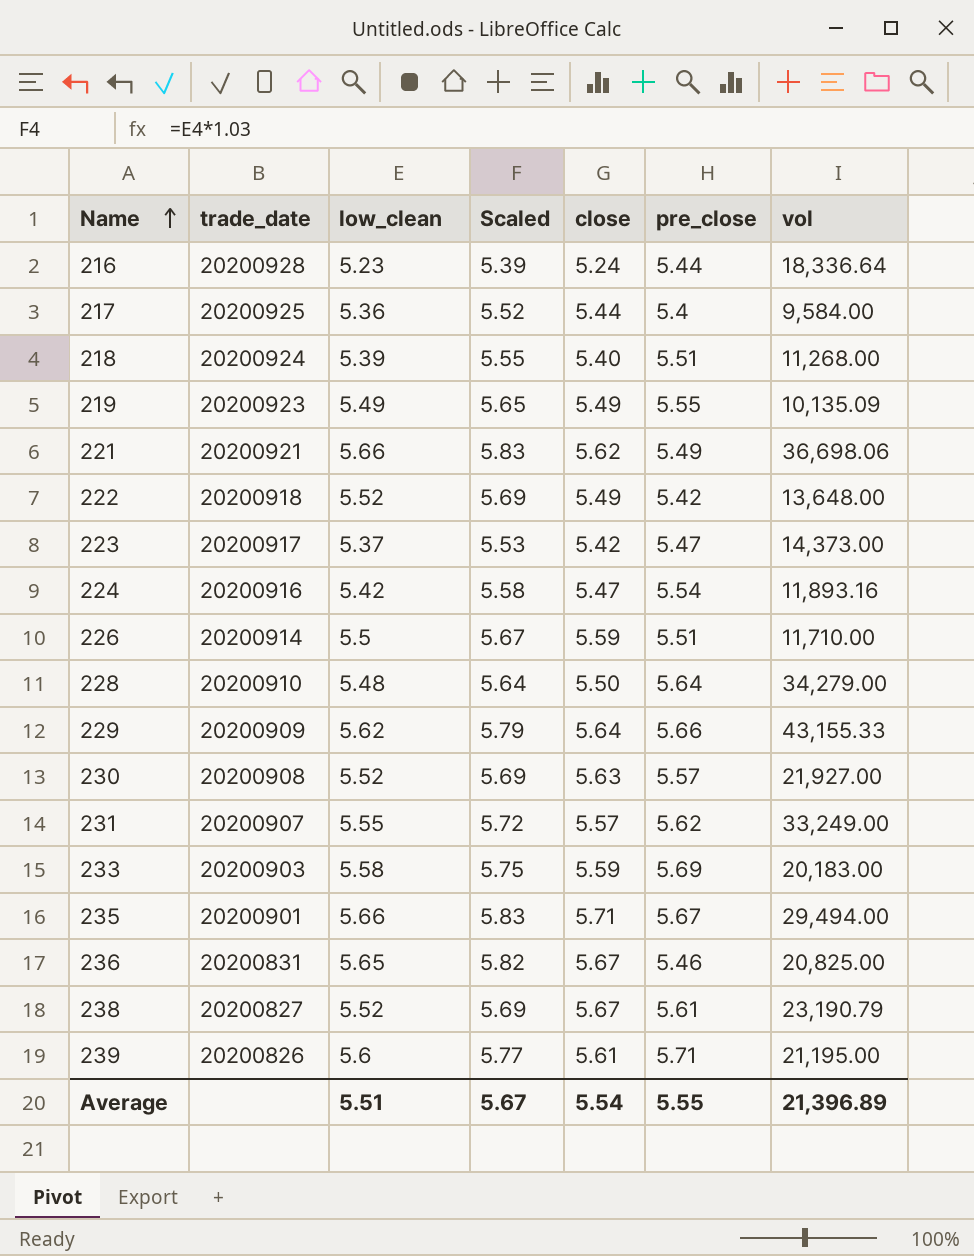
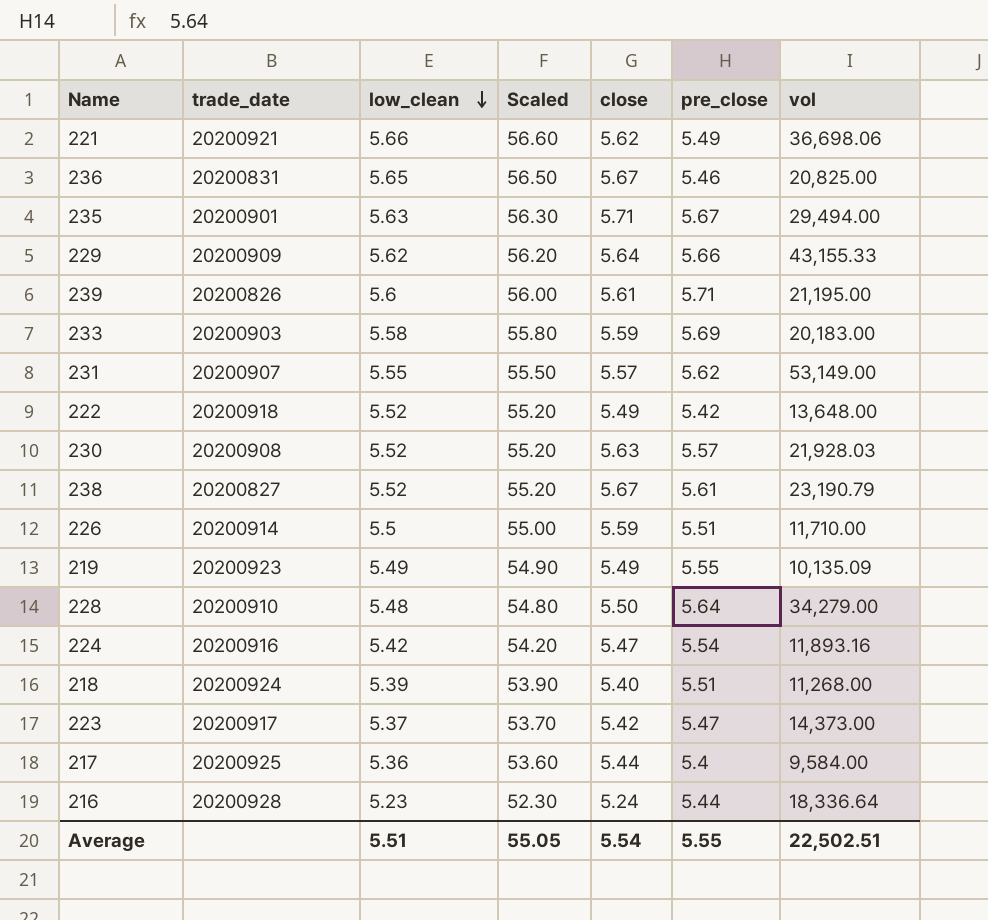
row order: Name ascending -> low_clean descending
column Scaled | formula: [low_clean] * 1.03 -> [low_clean] * 10
235 | low_clean: 5.66 -> 5.63
231 | vol: 33,249.00 -> 53,149.00
230 | vol: 21,927.00 -> 21,928.03
Average | Scaled: 5.67 -> 55.05
Average | vol: 21,396.89 -> 22,502.51

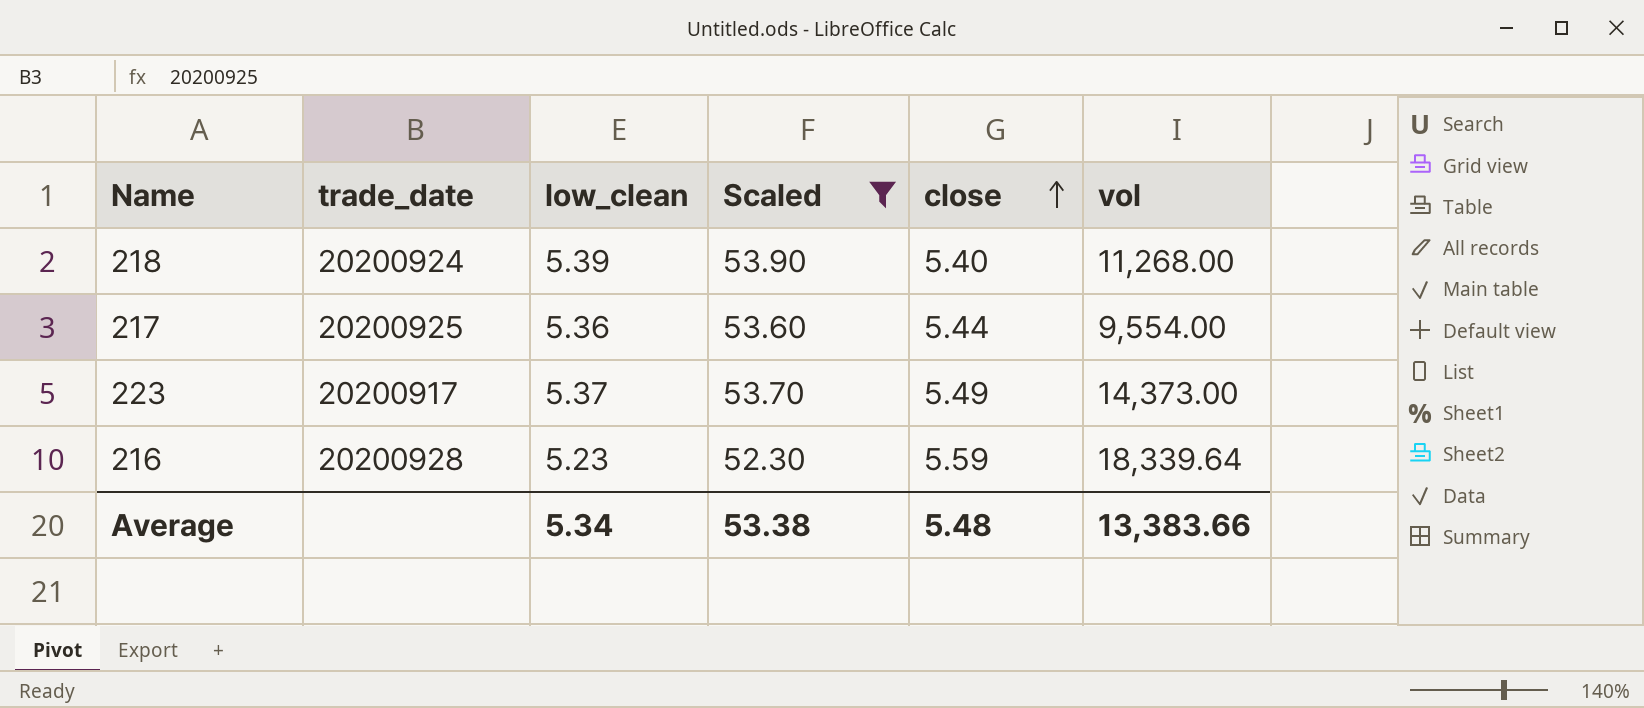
filter: none -> Scaled <= 53.90
row order: low_clean descending -> close ascending
column pre_close | position: 6 -> none
217 | vol: 9,584.00 -> 9,554.00
223 | close: 5.42 -> 5.49
216 | close: 5.24 -> 5.59
216 | vol: 18,336.64 -> 18,339.64
Average | low_clean: 5.51 -> 5.34
Average | Scaled: 55.05 -> 53.38
Average | close: 5.54 -> 5.48
Average | vol: 22,502.51 -> 13,383.66

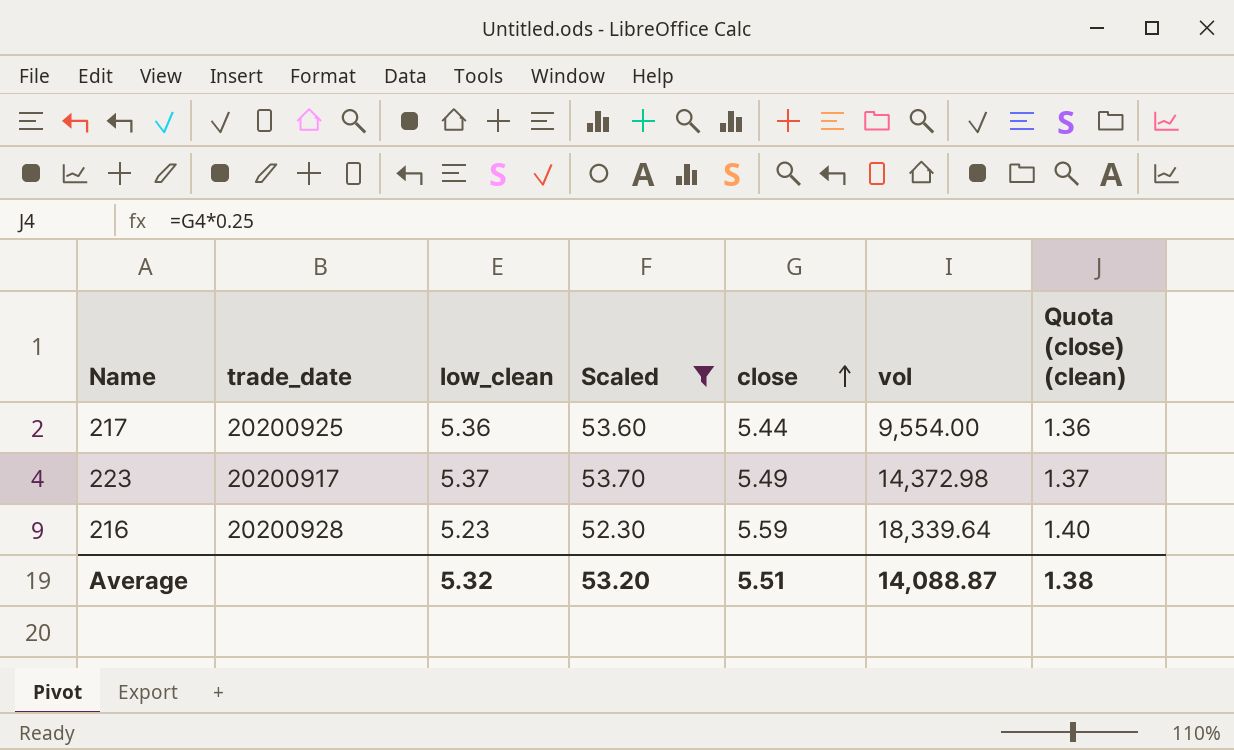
column Quota (close) (clean) | formula: none -> [close] * 0.25
row 218: 20200924 | 5.39 | 53.90 | 5.40 | 11,268.00 -> none
223 | vol: 14,373.00 -> 14,372.98
Average | low_clean: 5.34 -> 5.32
Average | Scaled: 53.38 -> 53.20
Average | close: 5.48 -> 5.51
Average | vol: 13,383.66 -> 14,088.87

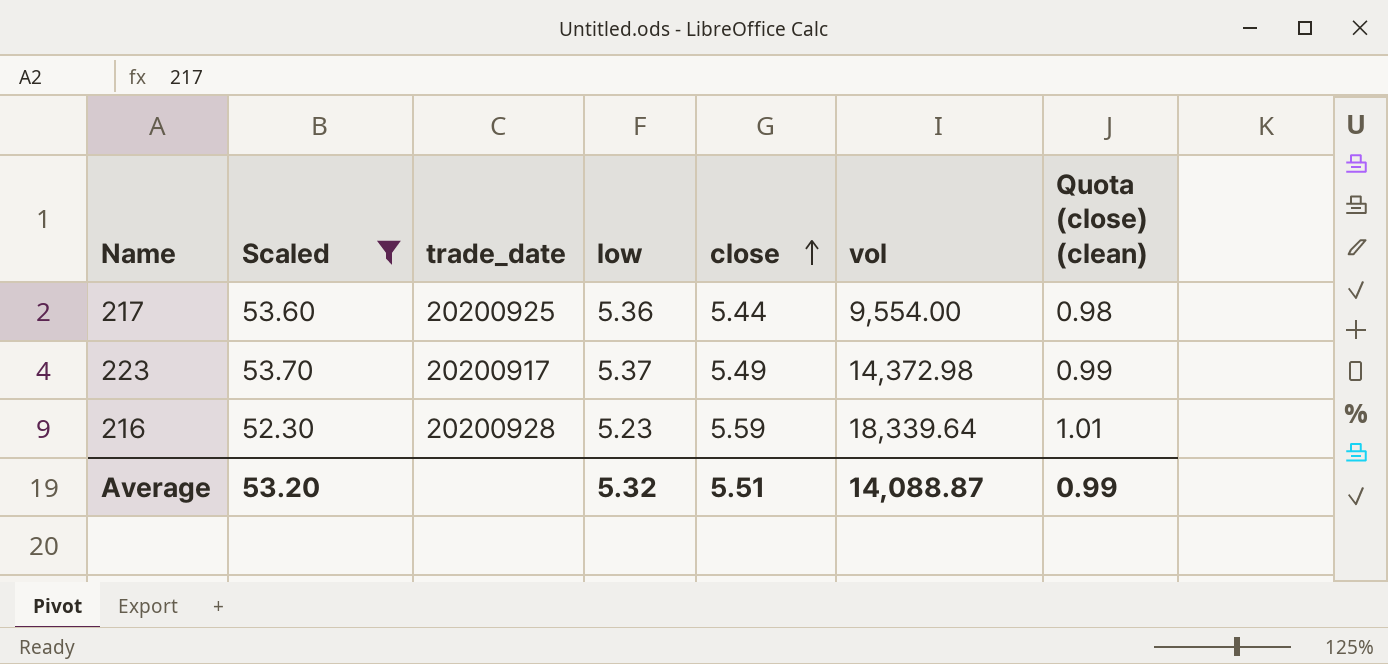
column Scaled | position: 4 -> 2
column name: low_clean -> low
column Quota (close) (clean) | formula: [close] * 0.25 -> [close] * 0.18
Average | Quota (close) (clean): 1.38 -> 0.99

